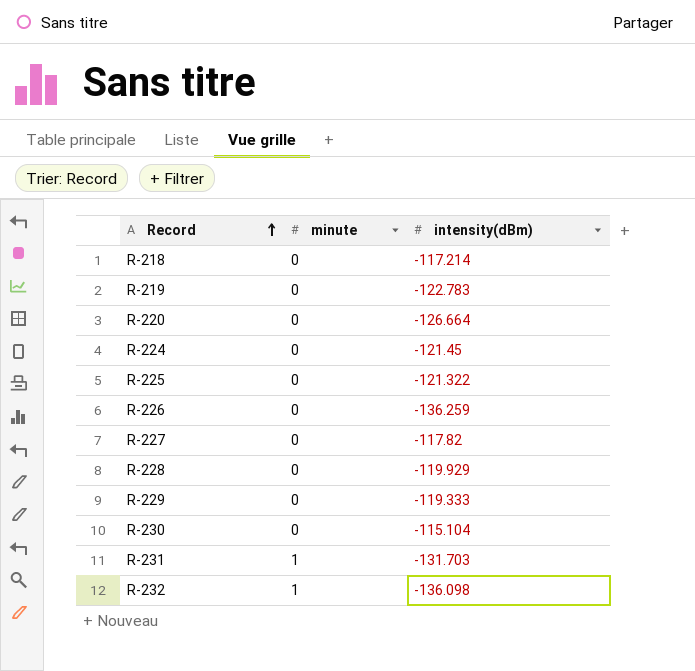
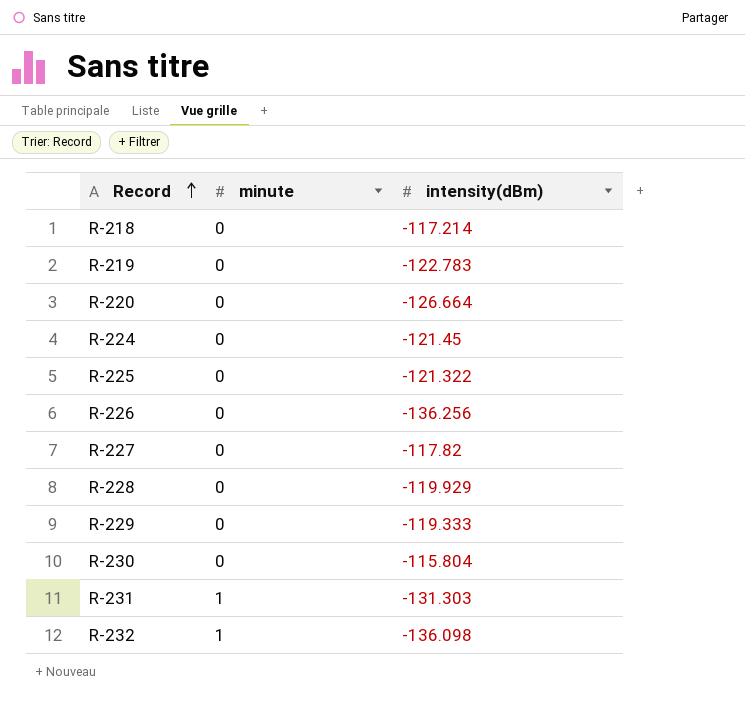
R-226 | intensity(dBm): -136.259 -> -136.256
R-230 | intensity(dBm): -115.104 -> -115.804
R-231 | intensity(dBm): -131.703 -> -131.303

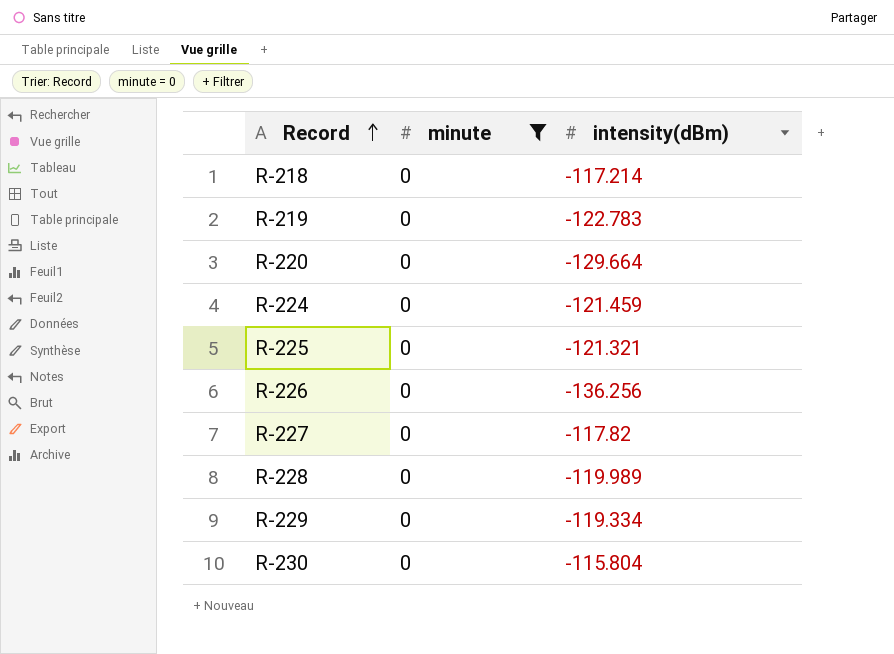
filter: none -> minute = 0
R-220 | intensity(dBm): -126.664 -> -129.664
R-224 | intensity(dBm): -121.45 -> -121.459
R-225 | intensity(dBm): -121.322 -> -121.321
R-228 | intensity(dBm): -119.929 -> -119.989
R-229 | intensity(dBm): -119.333 -> -119.334

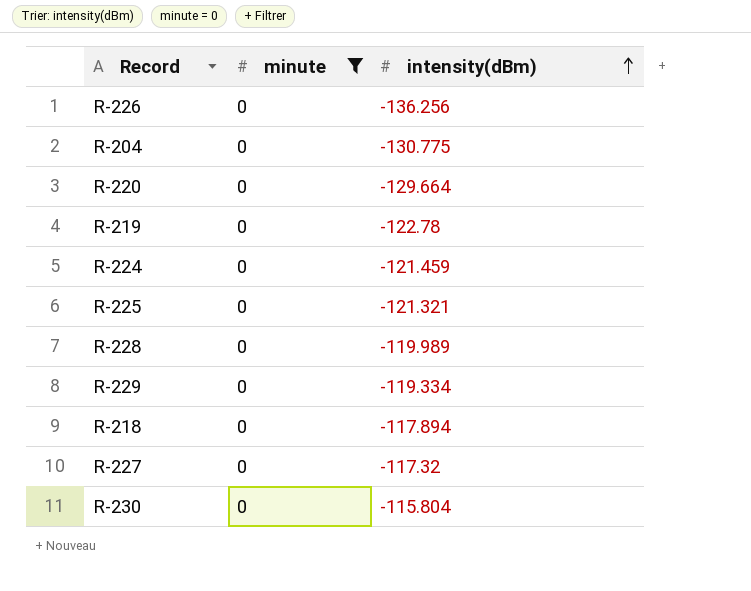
row order: Record ascending -> intensity(dBm) ascending
row R-204: none -> 0 | -130.775
R-219 | intensity(dBm): -122.783 -> -122.78
R-218 | intensity(dBm): -117.214 -> -117.894
R-227 | intensity(dBm): -117.82 -> -117.32

